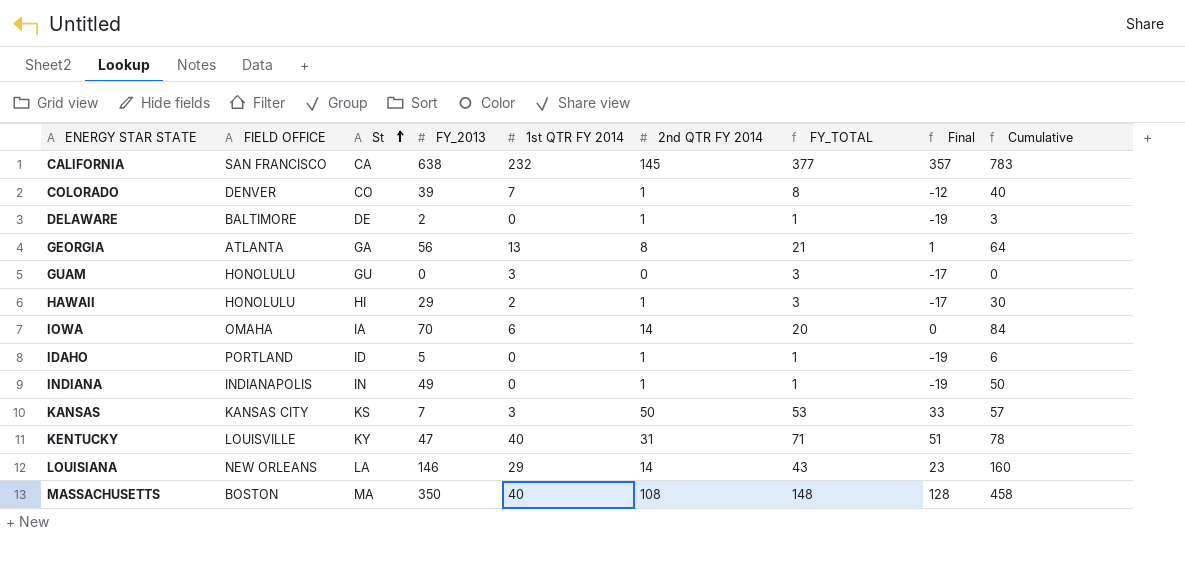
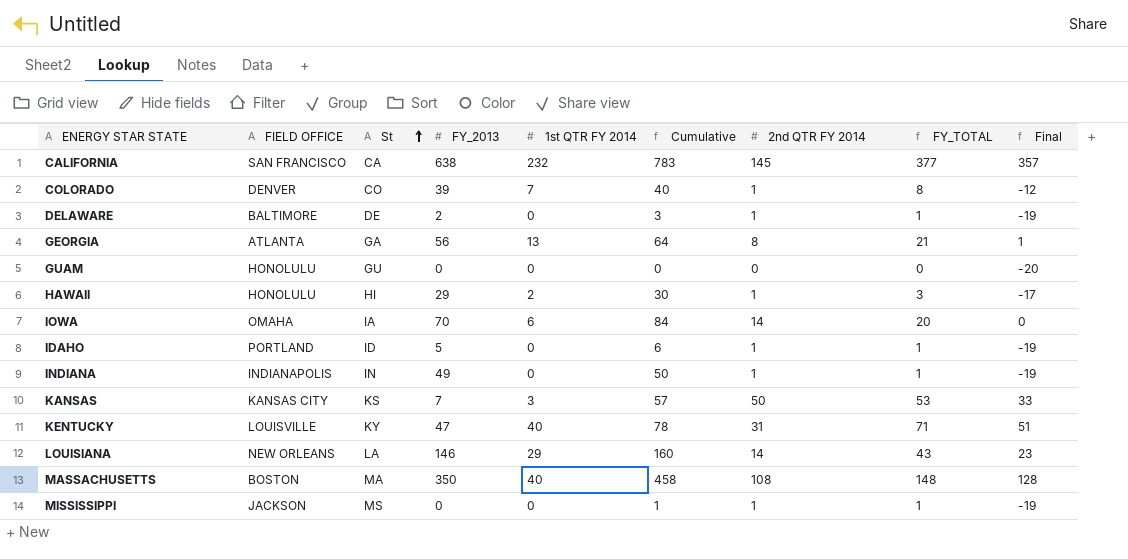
column Cumulative | position: 9 -> 6
GUAM | 1st QTR FY 2014: 3 -> 0
GUAM | FY_TOTAL: 3 -> 0
GUAM | Final: -17 -> -20
row MISSISSIPPI: none -> JACKSON | MS | 0 | 0 | 1 | 1 | 1 | -19

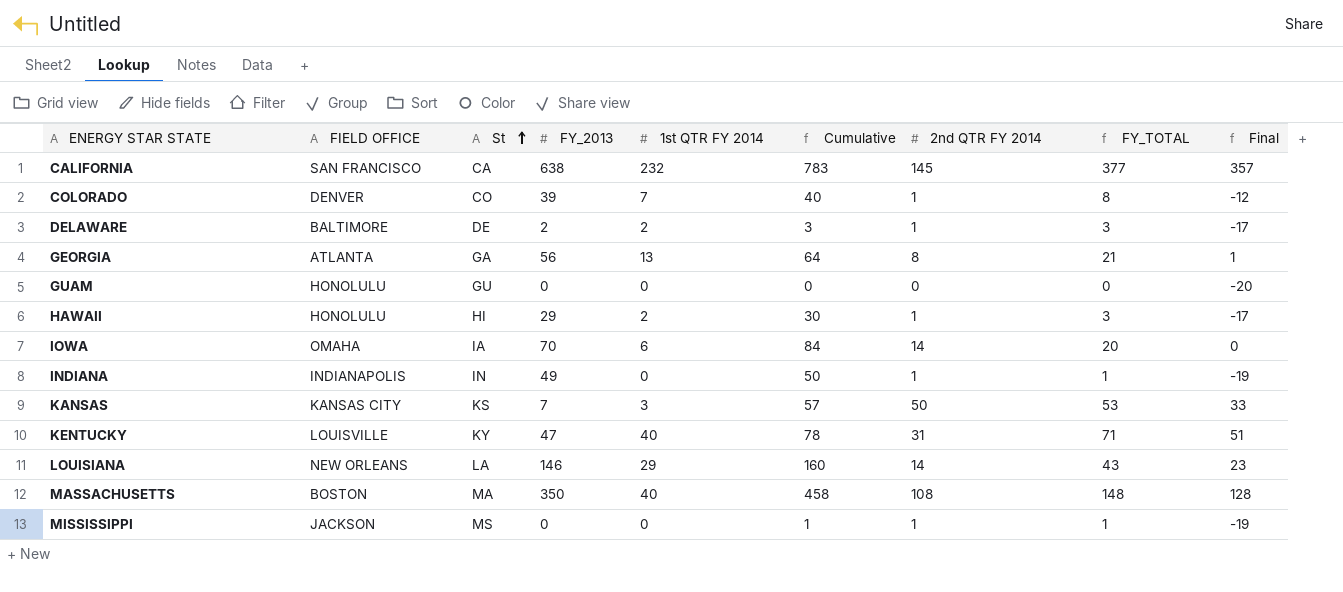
row IDAHO: PORTLAND | ID | 5 | 0 | 6 | 1 | 1 | -19 -> none
DELAWARE | 1st QTR FY 2014: 0 -> 2
DELAWARE | FY_TOTAL: 1 -> 3
DELAWARE | Final: -19 -> -17

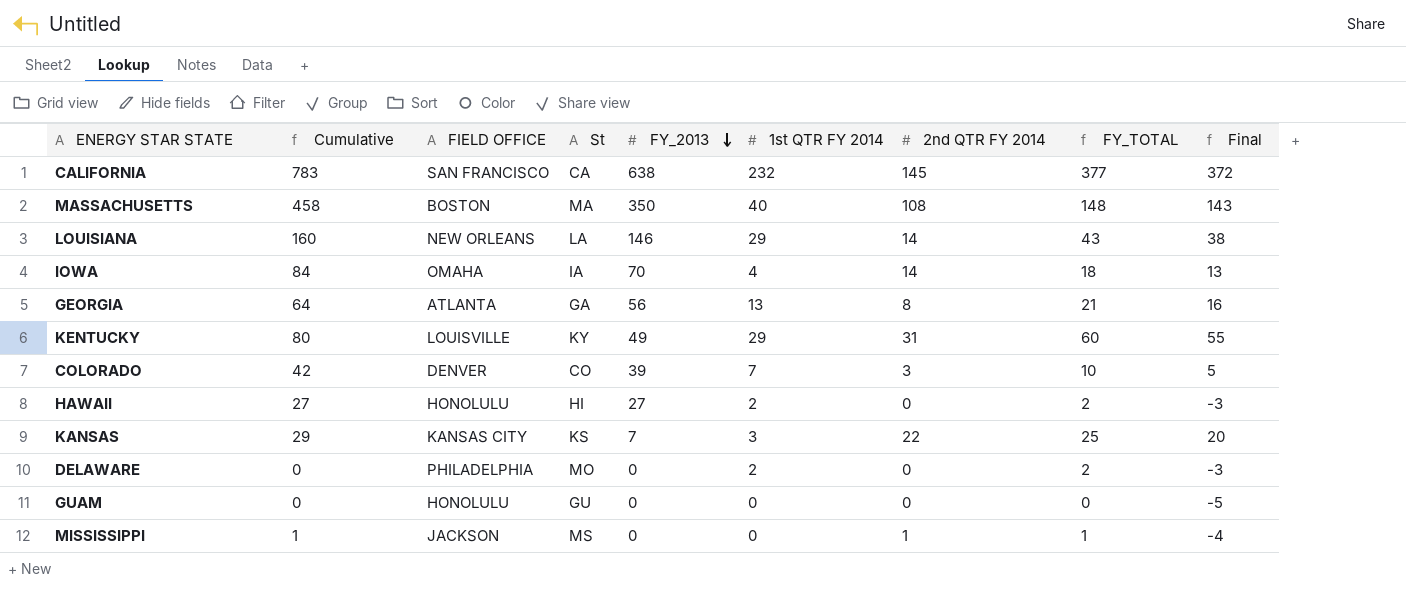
row order: St ascending -> FY_2013 descending
column Cumulative | position: 6 -> 2
column Final | formula: [FY_TOTAL] - 20 -> [FY_TOTAL] - 5
row INDIANA: INDIANAPOLIS | IN | 49 | 0 | 50 | 1 | 1 | -19 -> none
IOWA | 1st QTR FY 2014: 6 -> 4
IOWA | FY_TOTAL: 20 -> 18
KENTUCKY | Cumulative: 78 -> 80
KENTUCKY | FY_2013: 47 -> 49
KENTUCKY | 1st QTR FY 2014: 40 -> 29
KENTUCKY | FY_TOTAL: 71 -> 60
COLORADO | Cumulative: 40 -> 42
COLORADO | 2nd QTR FY 2014: 1 -> 3
COLORADO | FY_TOTAL: 8 -> 10
HAWAII | Cumulative: 30 -> 27
HAWAII | FY_2013: 29 -> 27
HAWAII | 2nd QTR FY 2014: 1 -> 0
HAWAII | FY_TOTAL: 3 -> 2
KANSAS | Cumulative: 57 -> 29
KANSAS | 2nd QTR FY 2014: 50 -> 22
KANSAS | FY_TOTAL: 53 -> 25
DELAWARE | Cumulative: 3 -> 0
DELAWARE | FIELD OFFICE: BALTIMORE -> PHILADELPHIA
DELAWARE | St: DE -> MO
DELAWARE | FY_2013: 2 -> 0
DELAWARE | 2nd QTR FY 2014: 1 -> 0
DELAWARE | FY_TOTAL: 3 -> 2

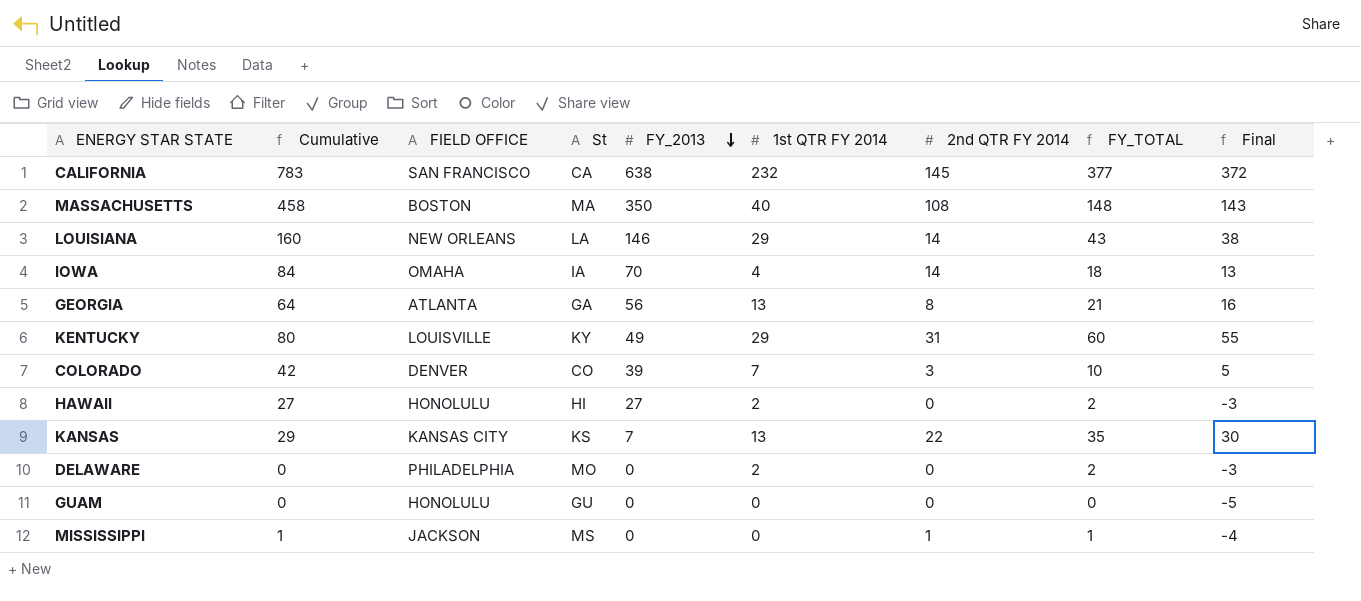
KANSAS | 1st QTR FY 2014: 3 -> 13
KANSAS | FY_TOTAL: 25 -> 35
KANSAS | Final: 20 -> 30

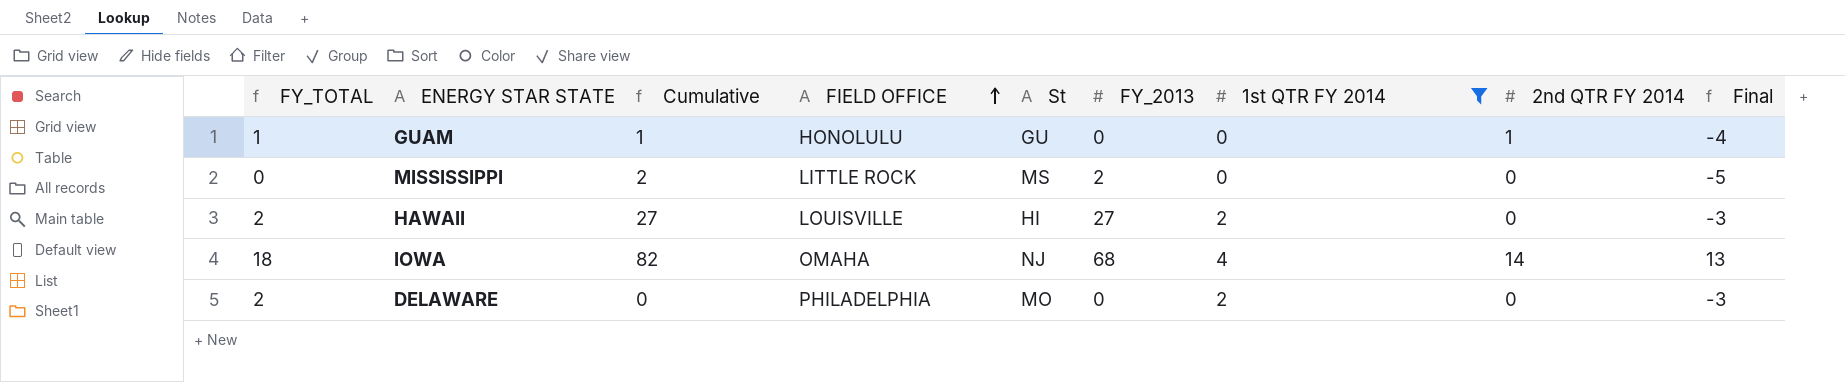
filter: none -> 1st QTR FY 2014 <= 4
row order: FY_2013 descending -> FIELD OFFICE ascending
column FY_TOTAL | position: 8 -> 1
GUAM | FY_TOTAL: 0 -> 1
GUAM | Cumulative: 0 -> 1
GUAM | 2nd QTR FY 2014: 0 -> 1
GUAM | Final: -5 -> -4
MISSISSIPPI | FY_TOTAL: 1 -> 0
MISSISSIPPI | Cumulative: 1 -> 2
MISSISSIPPI | FIELD OFFICE: JACKSON -> LITTLE ROCK
MISSISSIPPI | FY_2013: 0 -> 2
MISSISSIPPI | 2nd QTR FY 2014: 1 -> 0
MISSISSIPPI | Final: -4 -> -5
HAWAII | FIELD OFFICE: HONOLULU -> LOUISVILLE
IOWA | Cumulative: 84 -> 82
IOWA | St: IA -> NJ
IOWA | FY_2013: 70 -> 68

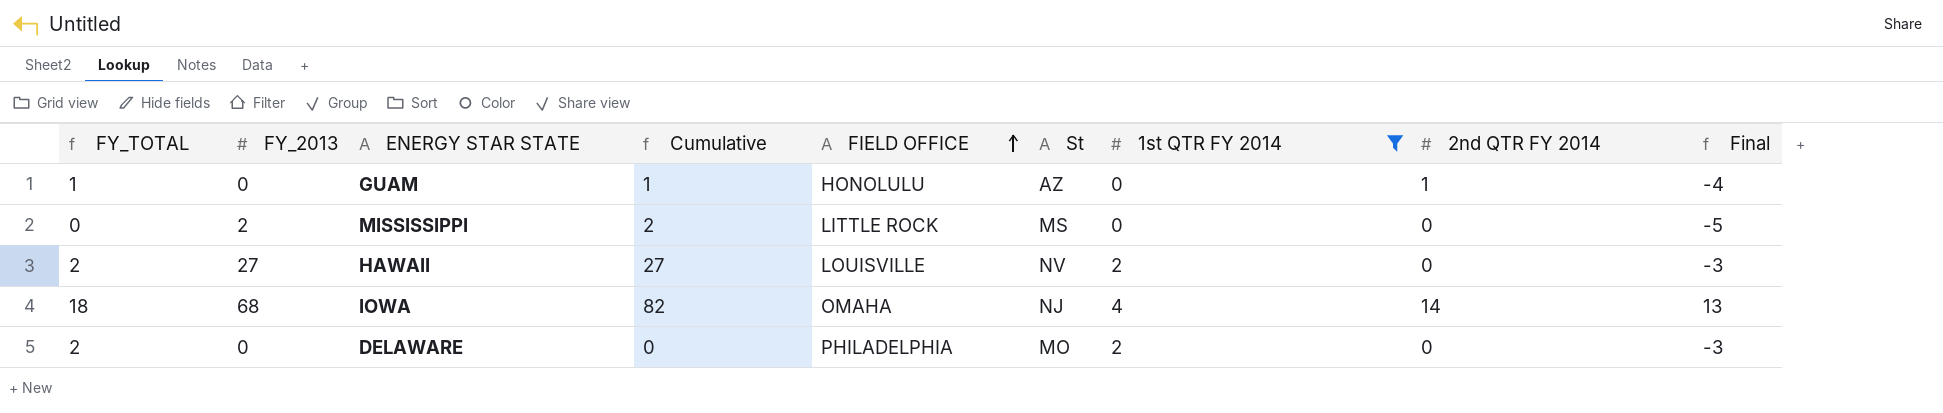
column FY_2013 | position: 6 -> 2
GUAM | St: GU -> AZ
HAWAII | St: HI -> NV

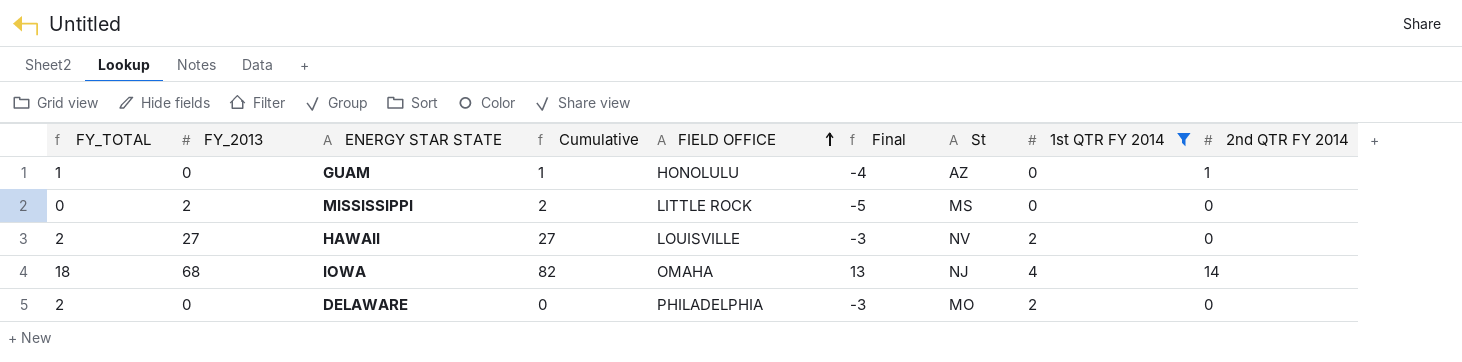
column Final | position: 9 -> 6

